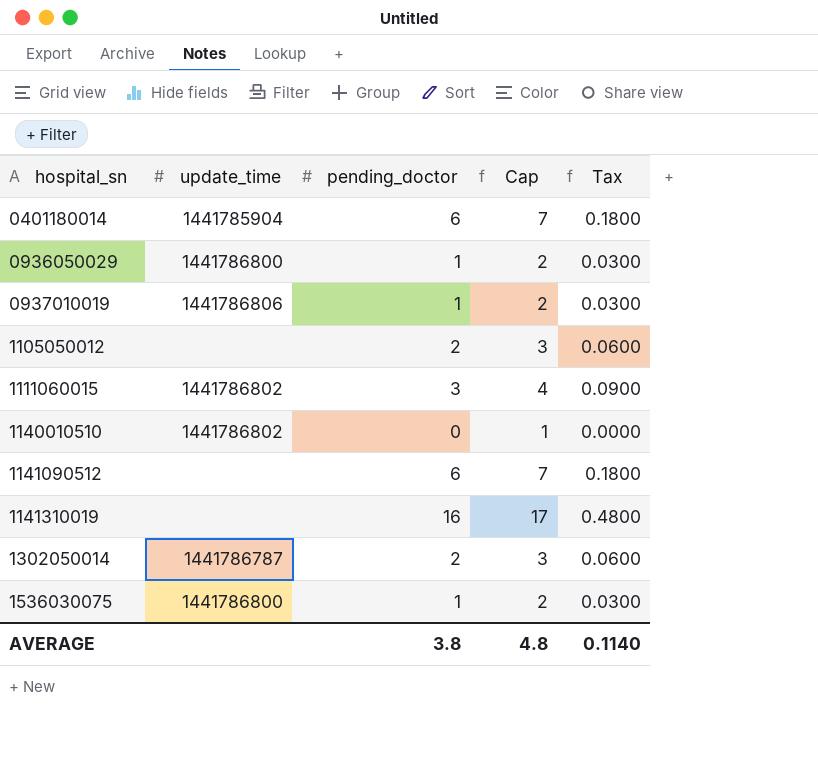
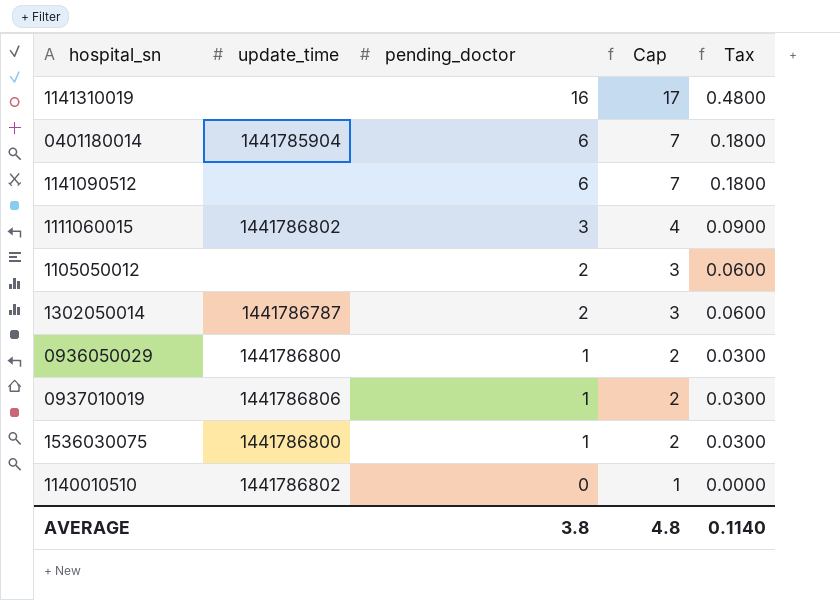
row order: hospital_sn ascending -> pending_doctor descending

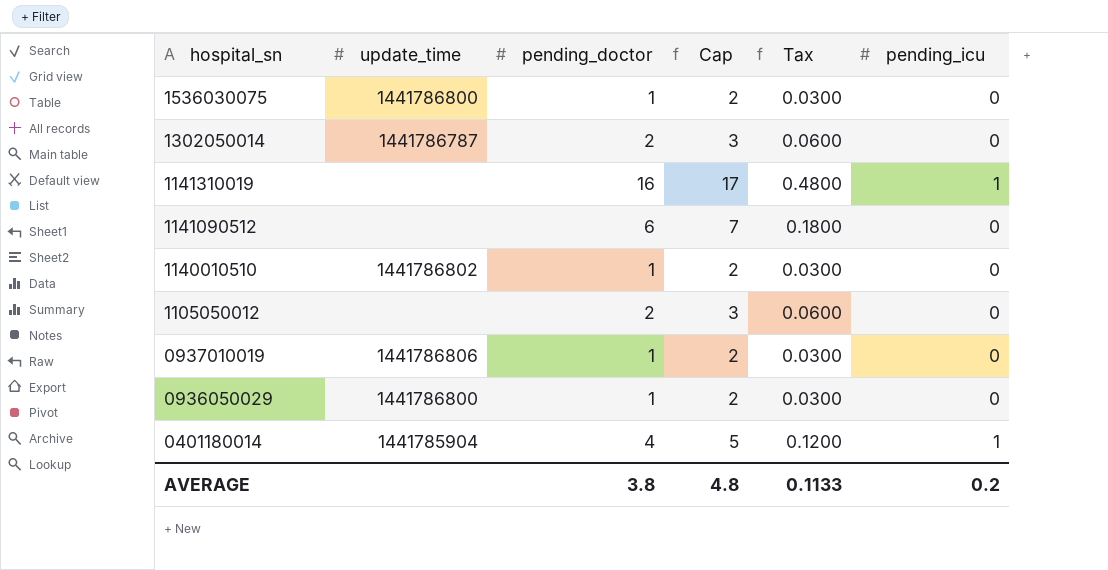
row order: pending_doctor descending -> hospital_sn descending
column pending_icu | position: none -> 6
row 1111060015: 1441786802 | 3 | 4 | 0.0900 -> none
1140010510 | pending_doctor: 0 -> 1
1140010510 | Cap: 1 -> 2
1140010510 | Tax: 0.0000 -> 0.0300
0401180014 | pending_doctor: 6 -> 4
0401180014 | Cap: 7 -> 5
0401180014 | Tax: 0.1800 -> 0.1200
AVERAGE | Tax: 0.1140 -> 0.1133

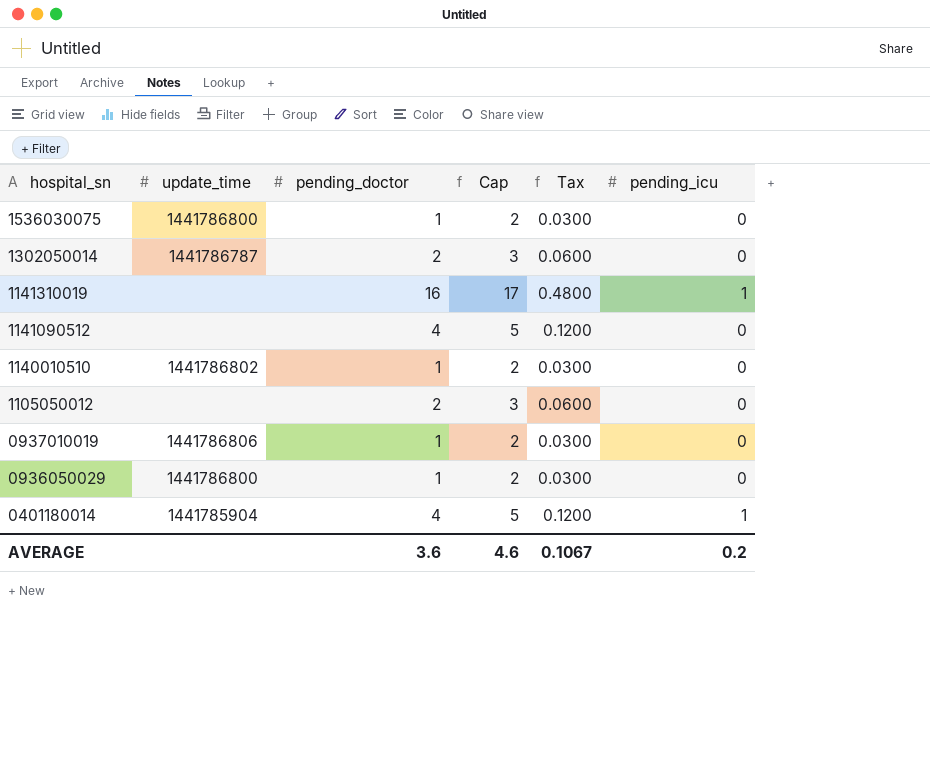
1141090512 | pending_doctor: 6 -> 4
1141090512 | Cap: 7 -> 5
1141090512 | Tax: 0.1800 -> 0.1200
AVERAGE | pending_doctor: 3.8 -> 3.6
AVERAGE | Cap: 4.8 -> 4.6
AVERAGE | Tax: 0.1133 -> 0.1067

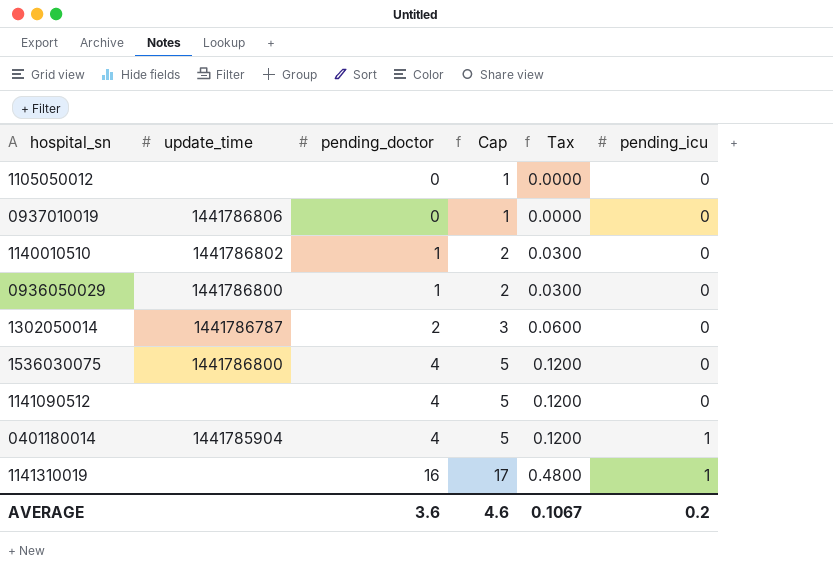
row order: hospital_sn descending -> pending_doctor ascending
1105050012 | pending_doctor: 2 -> 0
1105050012 | Cap: 3 -> 1
1105050012 | Tax: 0.0600 -> 0.0000
0937010019 | pending_doctor: 1 -> 0
0937010019 | Cap: 2 -> 1
0937010019 | Tax: 0.0300 -> 0.0000
1536030075 | pending_doctor: 1 -> 4
1536030075 | Cap: 2 -> 5
1536030075 | Tax: 0.0300 -> 0.1200

